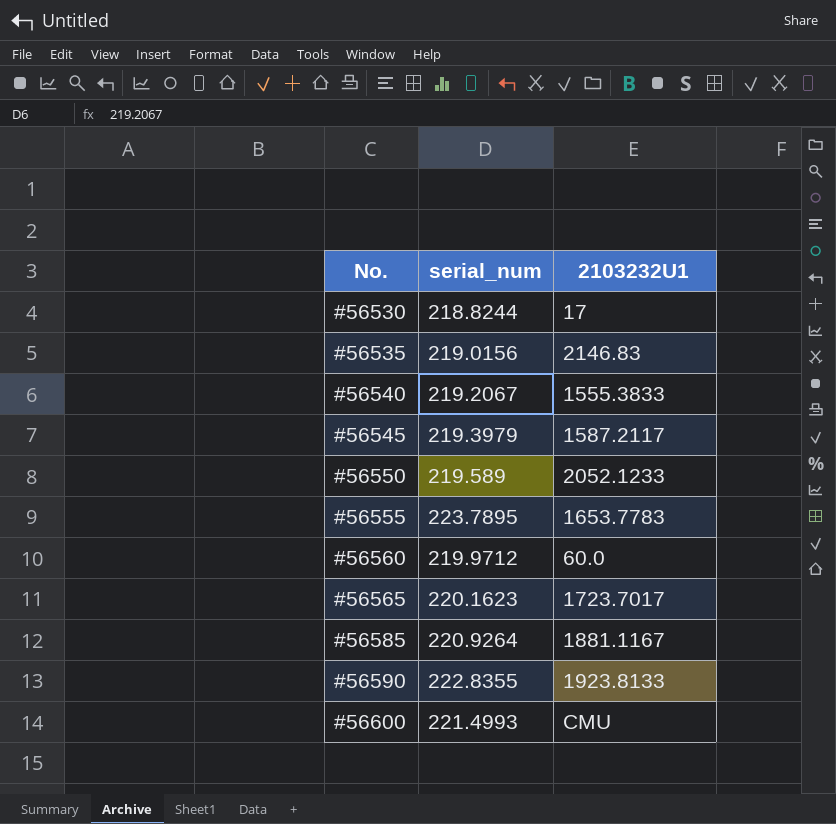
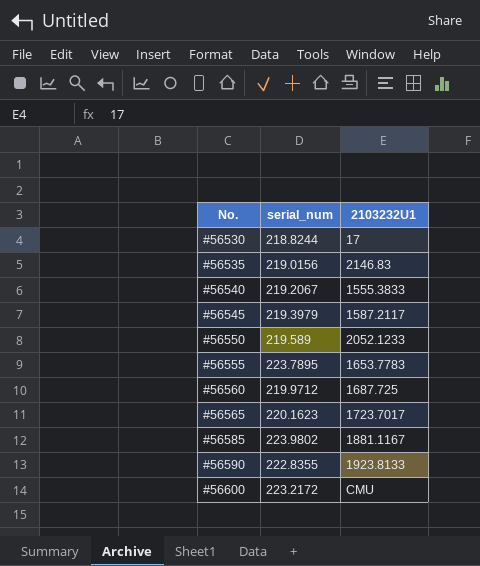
#56560 | 2103232U1: 60.0 -> 1687.725
#56585 | serial_num: 220.9264 -> 223.9802
#56600 | serial_num: 221.4993 -> 223.2172

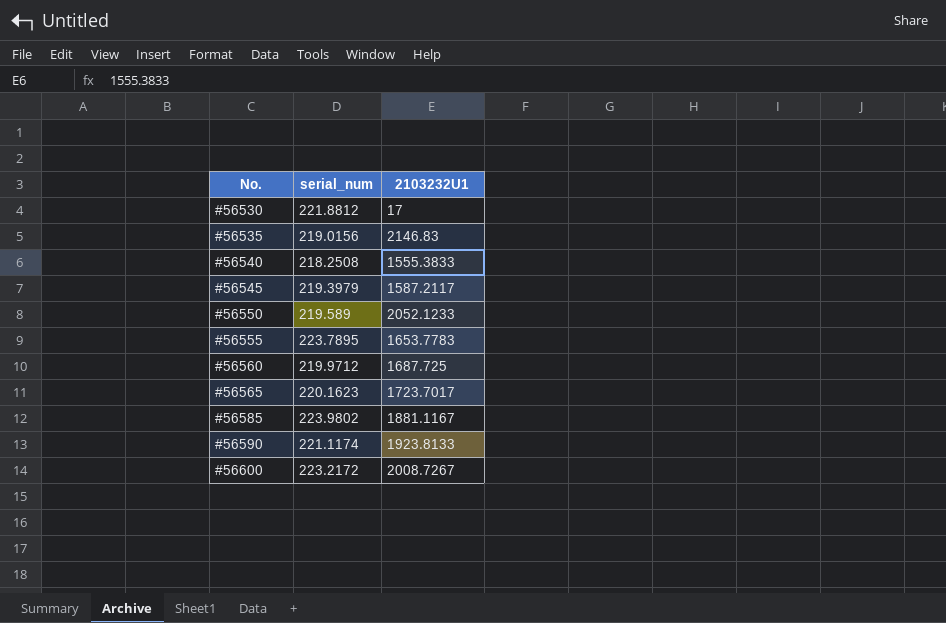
#56530 | serial_num: 218.8244 -> 221.8812
#56540 | serial_num: 219.2067 -> 218.2508
#56590 | serial_num: 222.8355 -> 221.1174
#56600 | 2103232U1: CMU -> 2008.7267

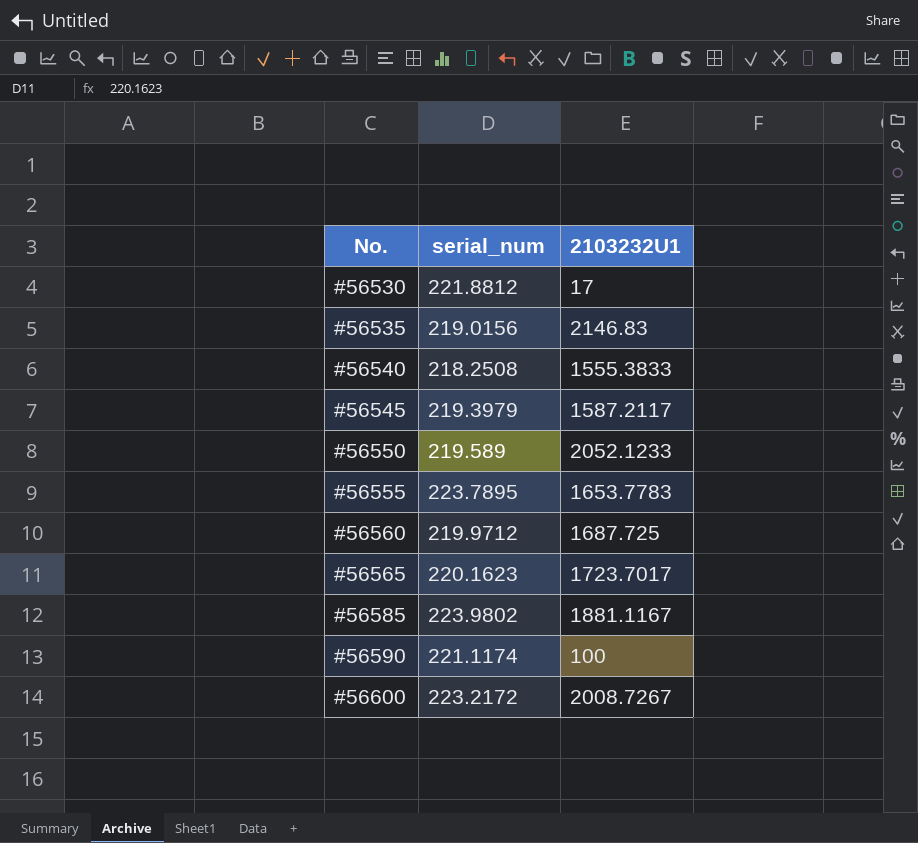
#56590 | 2103232U1: 1923.8133 -> 100

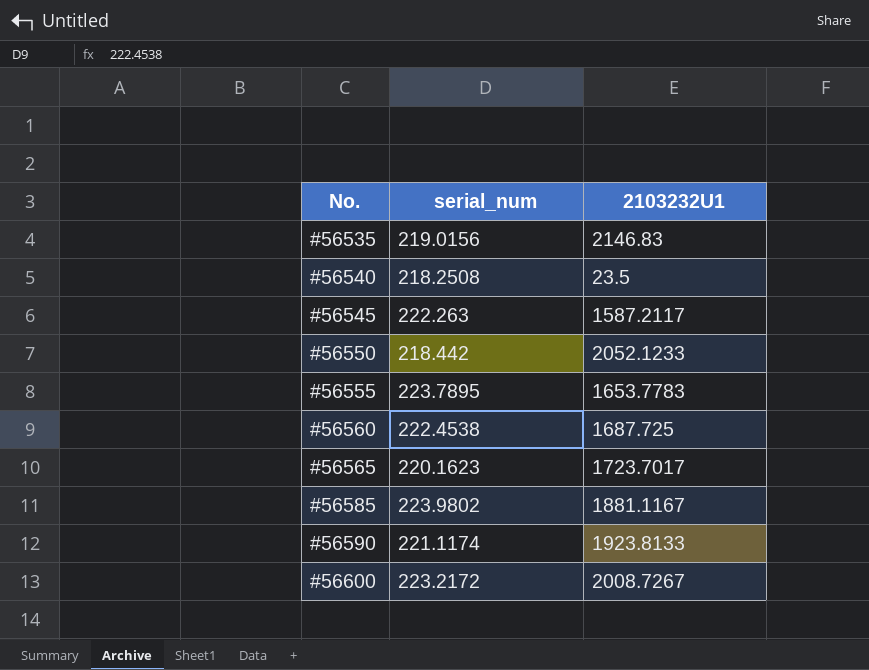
row #56530: 221.8812 | 17 -> none
#56540 | 2103232U1: 1555.3833 -> 23.5
#56545 | serial_num: 219.3979 -> 222.263
#56550 | serial_num: 219.589 -> 218.442
#56560 | serial_num: 219.9712 -> 222.4538
#56590 | 2103232U1: 100 -> 1923.8133

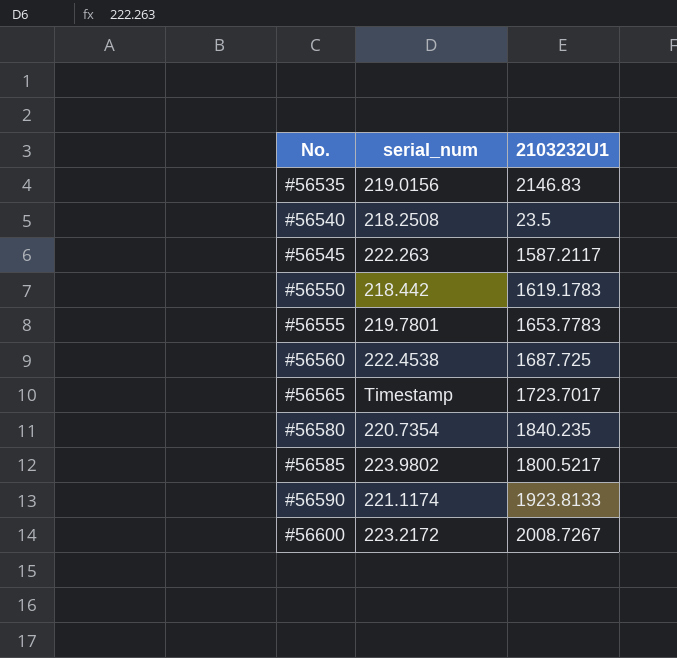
#56550 | 2103232U1: 2052.1233 -> 1619.1783
#56555 | serial_num: 223.7895 -> 219.7801
#56565 | serial_num: 220.1623 -> Timestamp
row #56580: none -> 220.7354 | 1840.235
#56585 | 2103232U1: 1881.1167 -> 1800.5217

